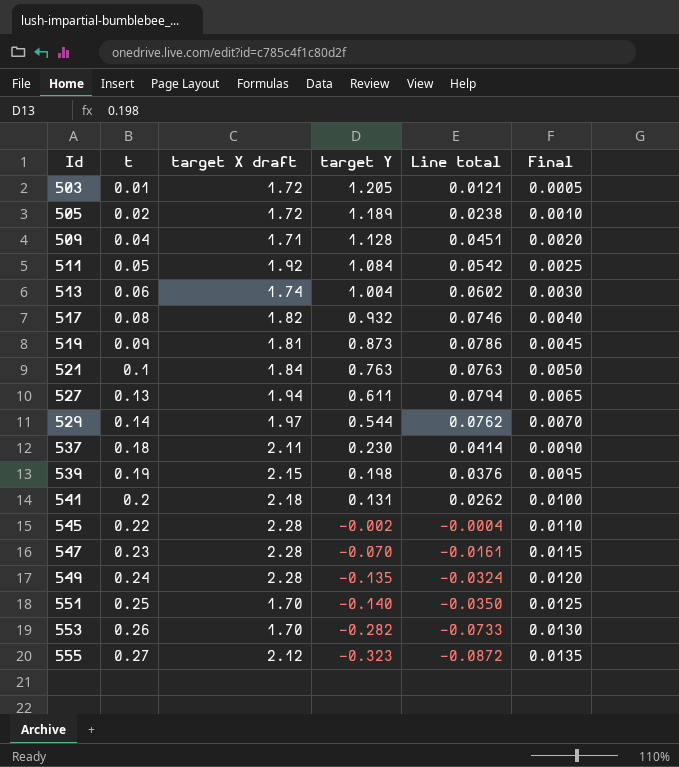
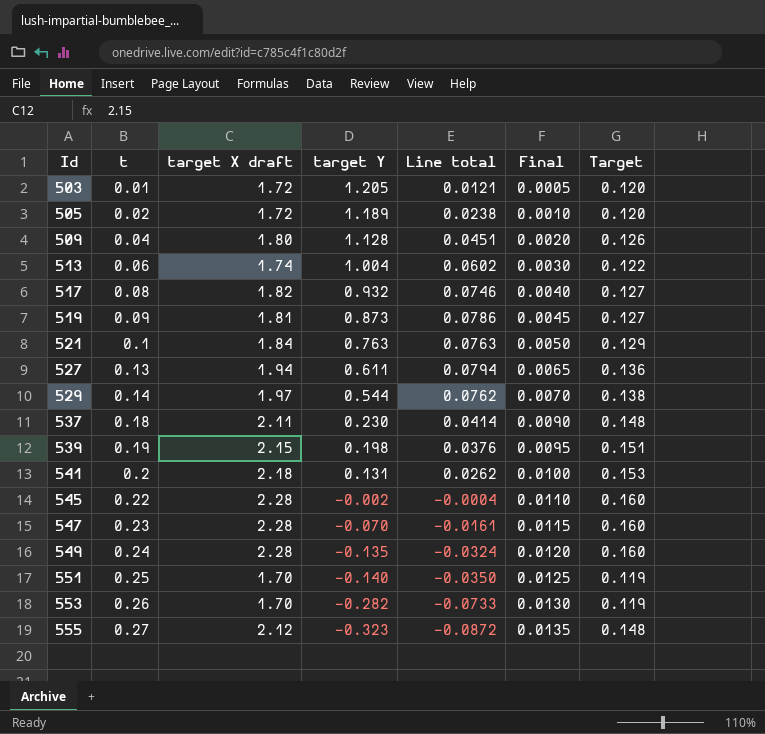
column Target | formula: none -> [target X draft] * 0.07
row 511: 0.05 | 1.92 | 1.084 | 0.0542 | 0.0025 -> none
509 | target X draft: 1.71 -> 1.80

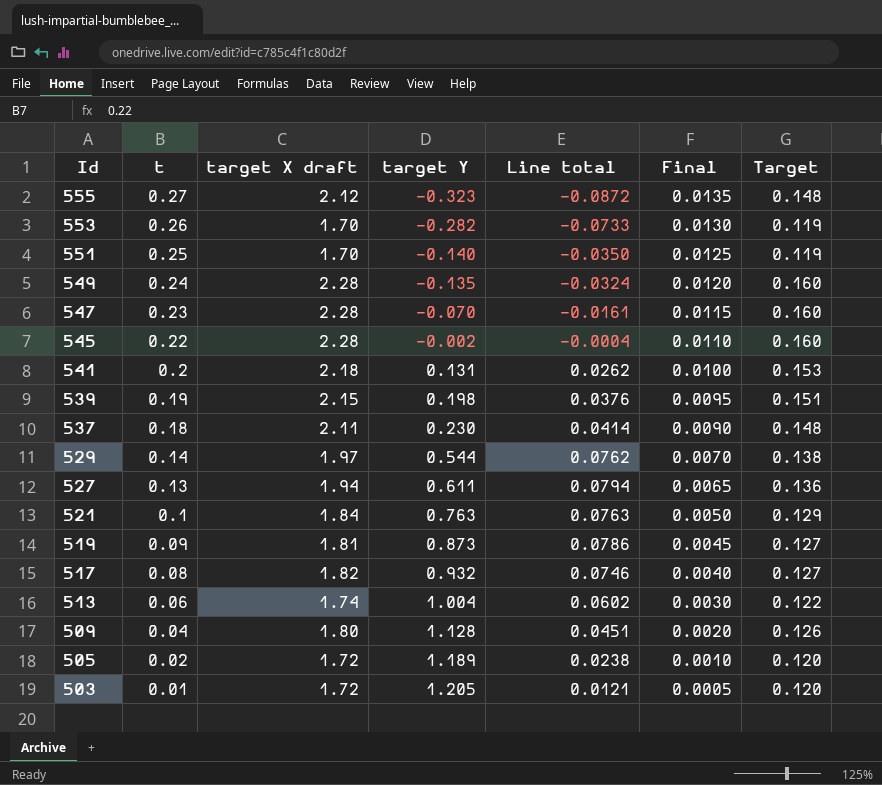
row order: Id ascending -> Id descending

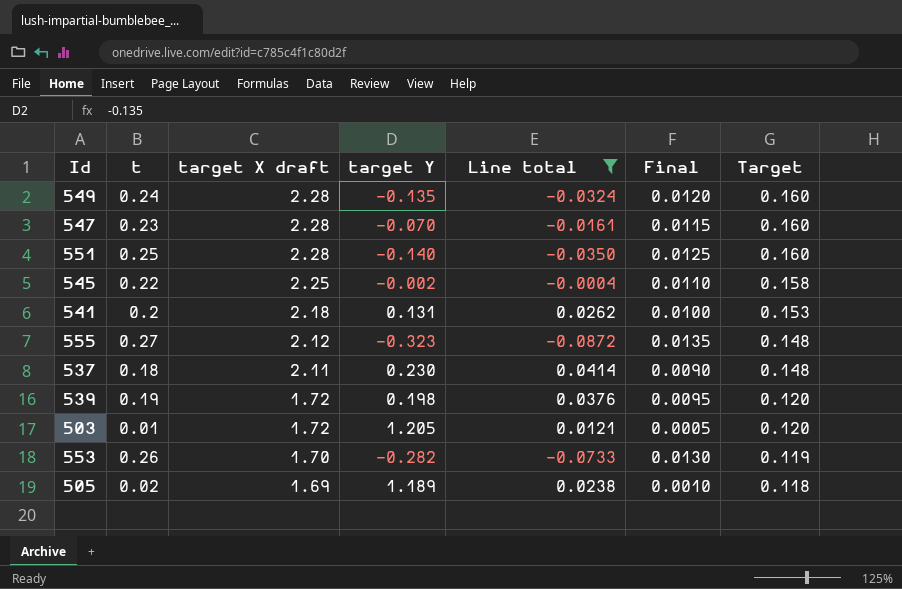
filter: none -> Line total <= 0.0414
row order: Id descending -> target X draft descending
551 | target X draft: 1.70 -> 2.28
551 | Target: 0.119 -> 0.160
545 | target X draft: 2.28 -> 2.25
545 | Target: 0.160 -> 0.158
539 | target X draft: 2.15 -> 1.72
539 | Target: 0.151 -> 0.120
505 | target X draft: 1.72 -> 1.69
505 | Target: 0.120 -> 0.118

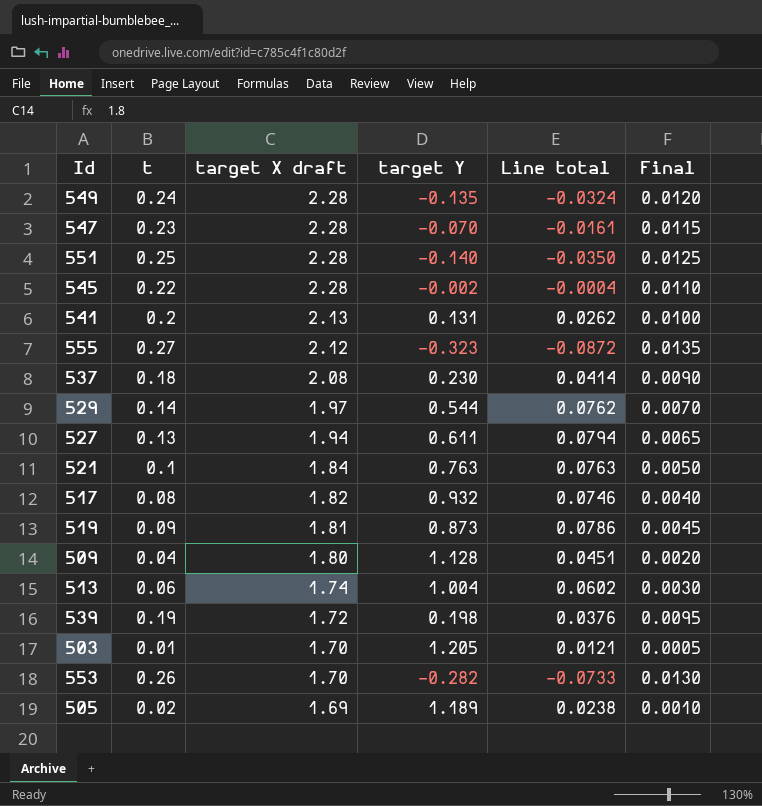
filter: Line total <= 0.0414 -> none
column Target | formula: [target X draft] * 0.07 -> none
545 | target X draft: 2.25 -> 2.28
541 | target X draft: 2.18 -> 2.13
537 | target X draft: 2.11 -> 2.08
503 | target X draft: 1.72 -> 1.70

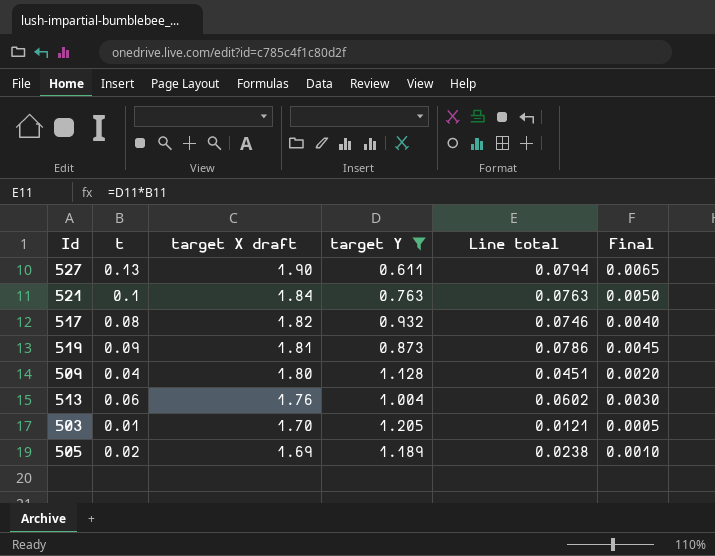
filter: none -> target Y >= 0.611
527 | target X draft: 1.94 -> 1.90
513 | target X draft: 1.74 -> 1.76

